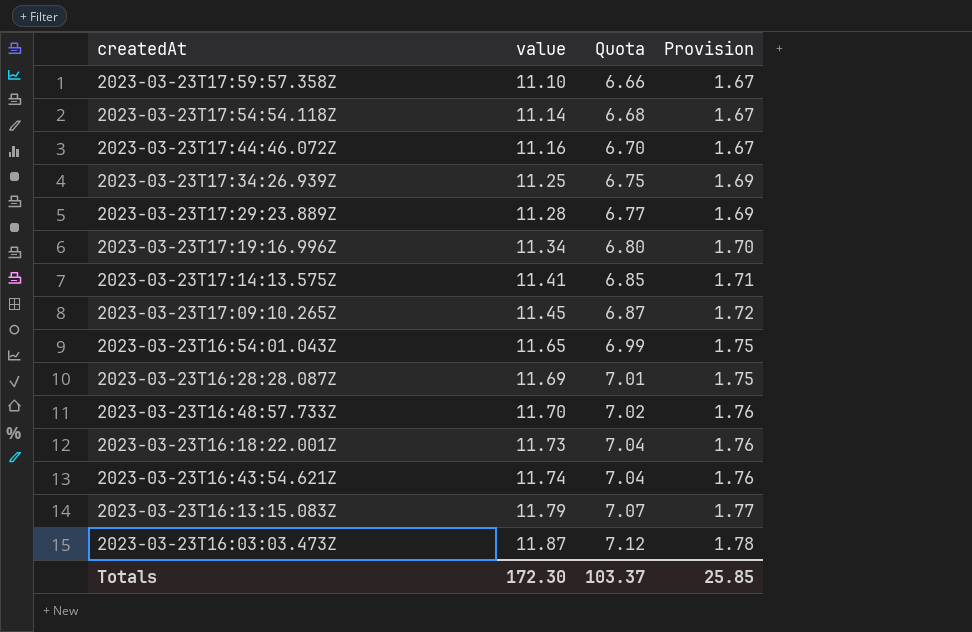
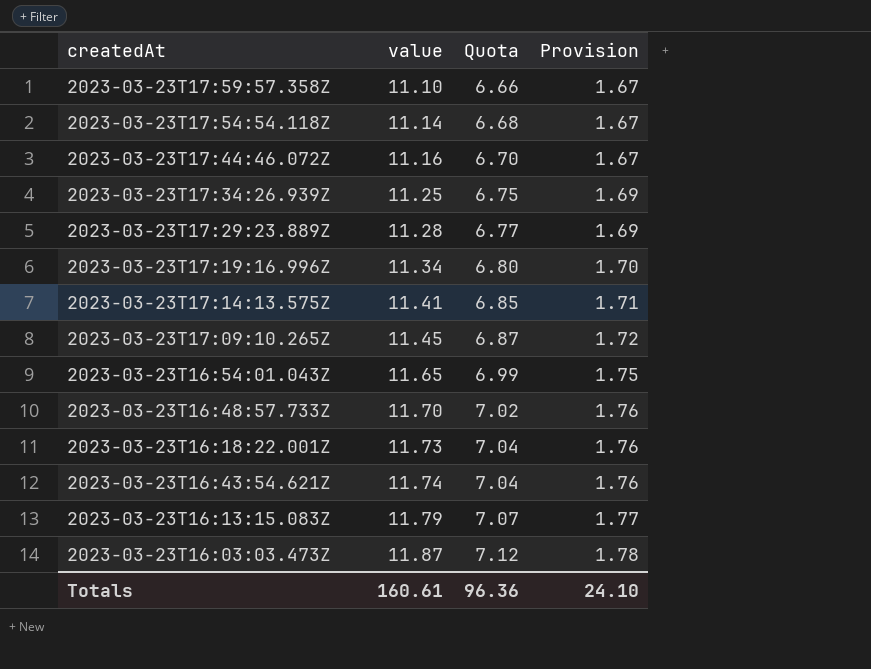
row 2023-03-23T16:28:28.087Z: 11.69 | 7.01 | 1.75 -> none
Totals | value: 172.30 -> 160.61
Totals | Quota: 103.37 -> 96.36
Totals | Provision: 25.85 -> 24.10

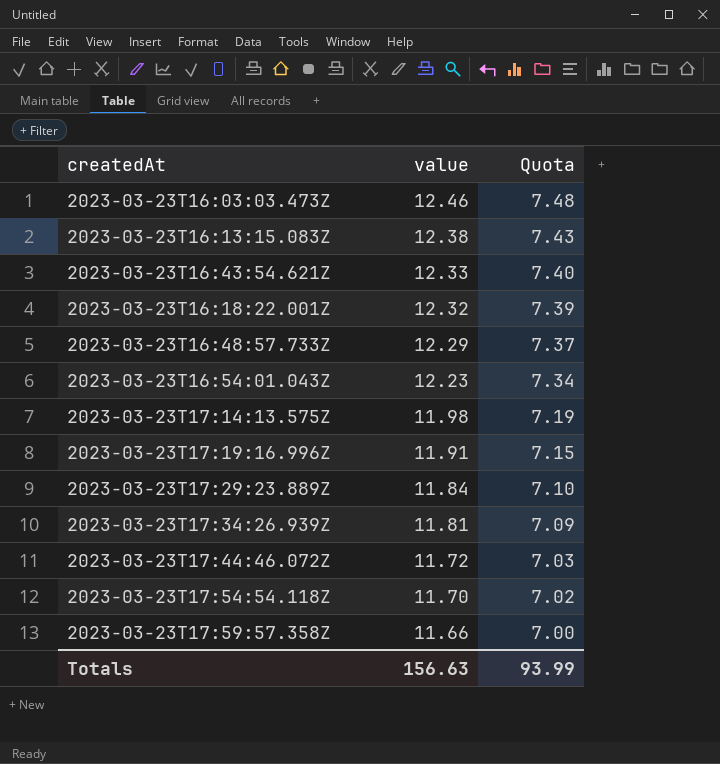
row order: value ascending -> value descending
column Provision | formula: [value] * 0.15 -> none
row 2023-03-23T17:09:10.265Z: 11.45 | 6.87 | 1.72 -> none
2023-03-23T16:03:03.473Z | value: 11.87 -> 12.46
2023-03-23T16:03:03.473Z | Quota: 7.12 -> 7.48
2023-03-23T16:13:15.083Z | value: 11.79 -> 12.38
2023-03-23T16:13:15.083Z | Quota: 7.07 -> 7.43
2023-03-23T16:43:54.621Z | value: 11.74 -> 12.33
2023-03-23T16:43:54.621Z | Quota: 7.04 -> 7.40
2023-03-23T16:18:22.001Z | value: 11.73 -> 12.32
2023-03-23T16:18:22.001Z | Quota: 7.04 -> 7.39
2023-03-23T16:48:57.733Z | value: 11.70 -> 12.29
2023-03-23T16:48:57.733Z | Quota: 7.02 -> 7.37
2023-03-23T16:54:01.043Z | value: 11.65 -> 12.23
2023-03-23T16:54:01.043Z | Quota: 6.99 -> 7.34
2023-03-23T17:14:13.575Z | value: 11.41 -> 11.98
2023-03-23T17:14:13.575Z | Quota: 6.85 -> 7.19
2023-03-23T17:19:16.996Z | value: 11.34 -> 11.91
2023-03-23T17:19:16.996Z | Quota: 6.80 -> 7.15
2023-03-23T17:29:23.889Z | value: 11.28 -> 11.84
2023-03-23T17:29:23.889Z | Quota: 6.77 -> 7.10
2023-03-23T17:34:26.939Z | value: 11.25 -> 11.81
2023-03-23T17:34:26.939Z | Quota: 6.75 -> 7.09
2023-03-23T17:44:46.072Z | value: 11.16 -> 11.72
2023-03-23T17:44:46.072Z | Quota: 6.70 -> 7.03
2023-03-23T17:54:54.118Z | value: 11.14 -> 11.70
2023-03-23T17:54:54.118Z | Quota: 6.68 -> 7.02
2023-03-23T17:59:57.358Z | value: 11.10 -> 11.66
2023-03-23T17:59:57.358Z | Quota: 6.66 -> 7.00
Totals | value: 160.61 -> 156.63
Totals | Quota: 96.36 -> 93.99

